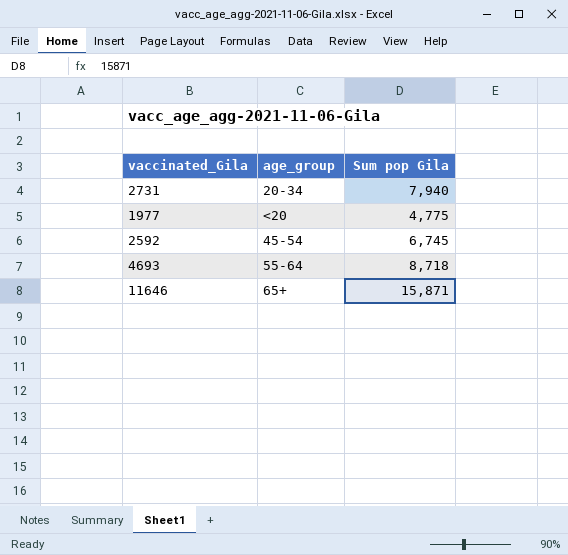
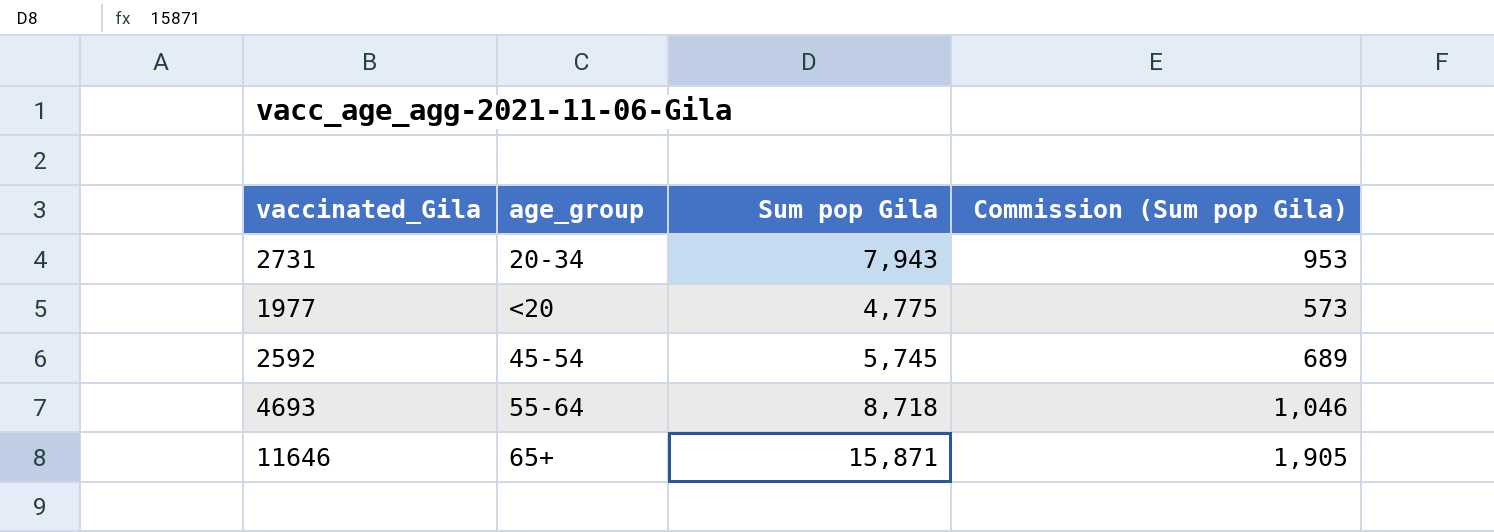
column Commission (Sum pop Gila) | formula: none -> [Sum pop Gila] * 0.12
2731 | Sum pop Gila: 7,940 -> 7,943
2592 | Sum pop Gila: 6,745 -> 5,745

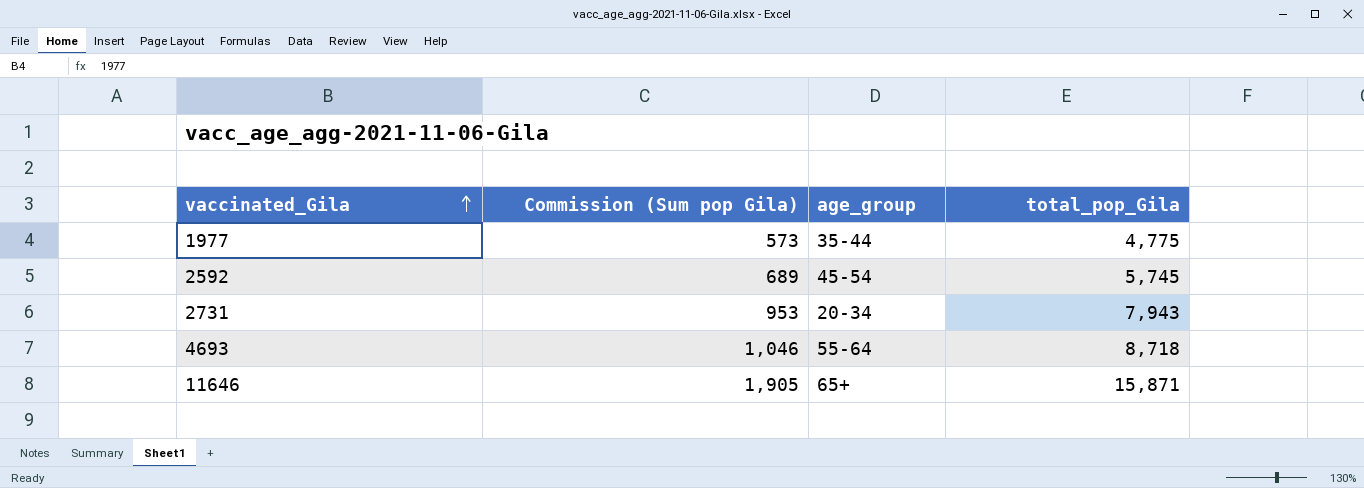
row order: none -> vaccinated_Gila ascending
column Commission (Sum pop Gila) | position: 4 -> 2
column name: Sum pop Gila -> total_pop_Gila
1977 | age_group: <20 -> 35-44

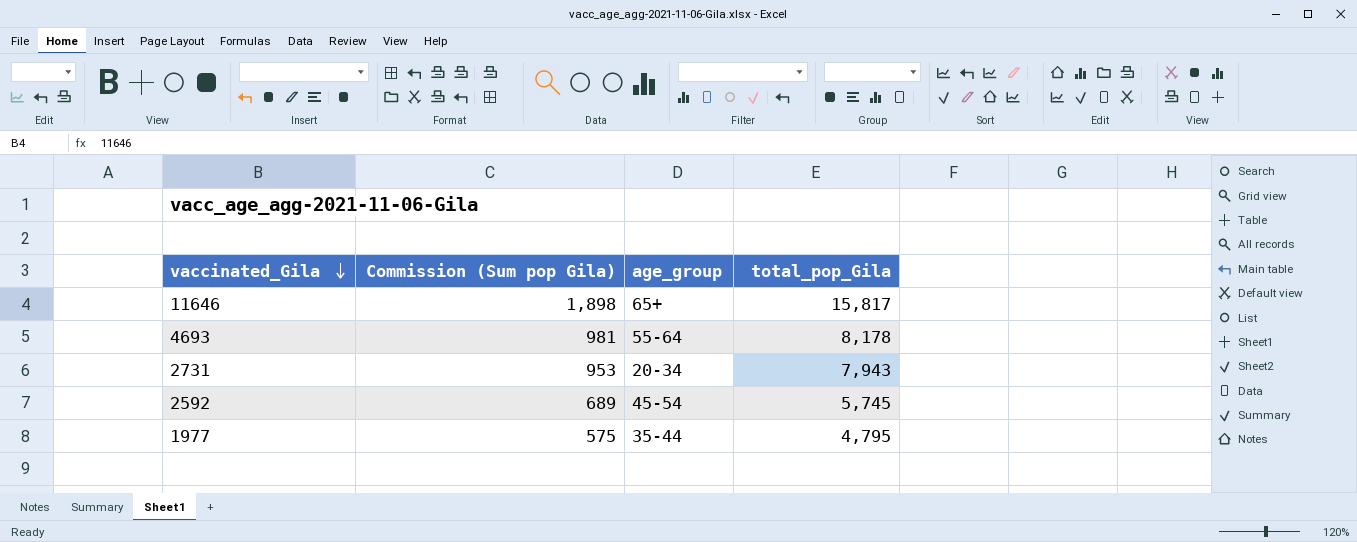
row order: vaccinated_Gila ascending -> vaccinated_Gila descending
11646 | Commission (Sum pop Gila): 1,905 -> 1,898
11646 | total_pop_Gila: 15,871 -> 15,817
4693 | Commission (Sum pop Gila): 1,046 -> 981
4693 | total_pop_Gila: 8,718 -> 8,178
1977 | Commission (Sum pop Gila): 573 -> 575
1977 | total_pop_Gila: 4,775 -> 4,795

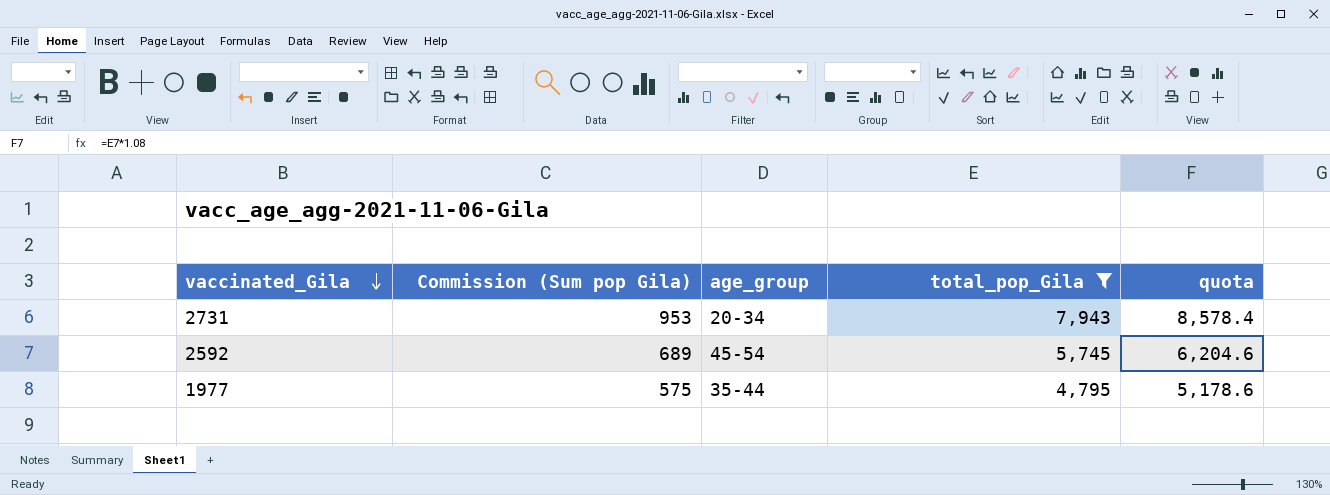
filter: none -> total_pop_Gila <= 7,943
column quota | formula: none -> [total_pop_Gila] * 1.08

